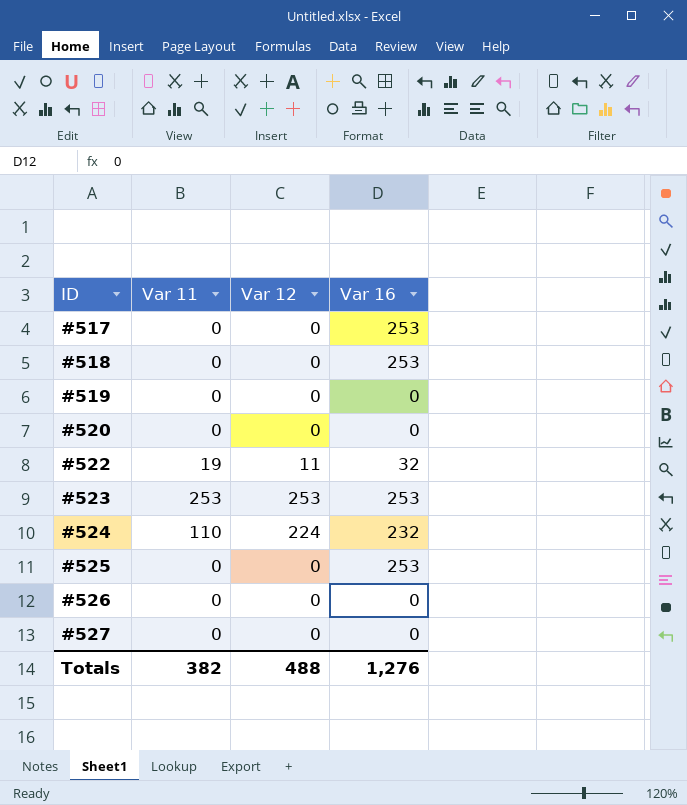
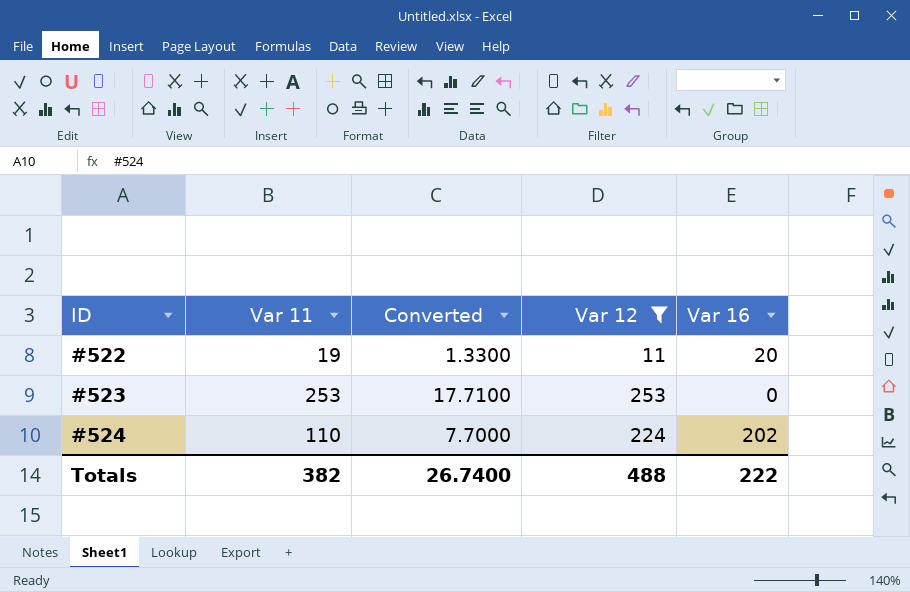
filter: none -> Var 12 != 0
column Converted | formula: none -> [Var 11] * 0.07
#522 | Var 16: 32 -> 20
#523 | Var 16: 253 -> 0
#524 | Var 16: 232 -> 202
Totals | Var 16: 1,276 -> 222

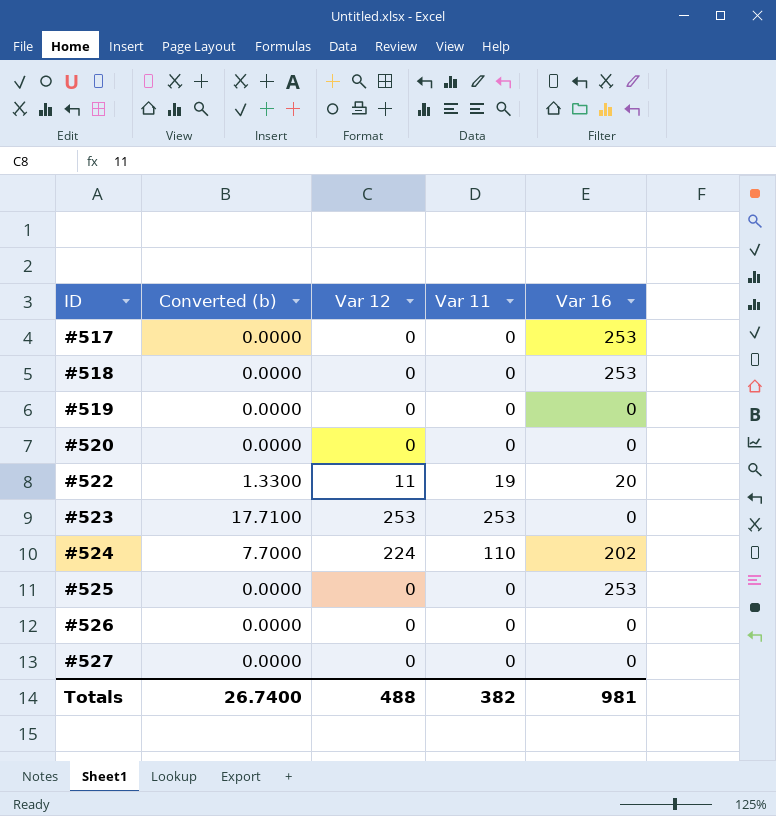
filter: Var 12 != 0 -> none
column name: Converted -> Converted (b)
column Var 11 | position: 2 -> 4
Totals | Var 16: 222 -> 981

